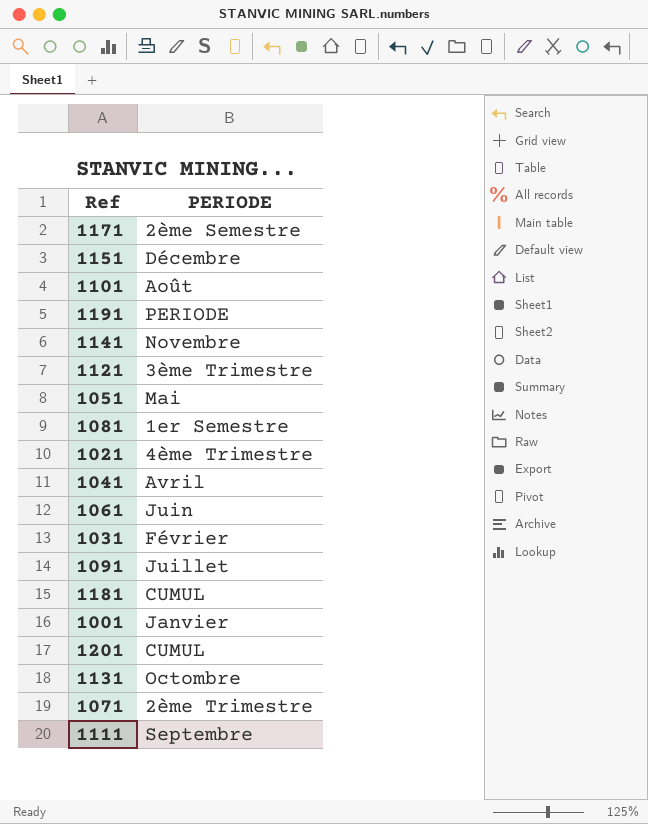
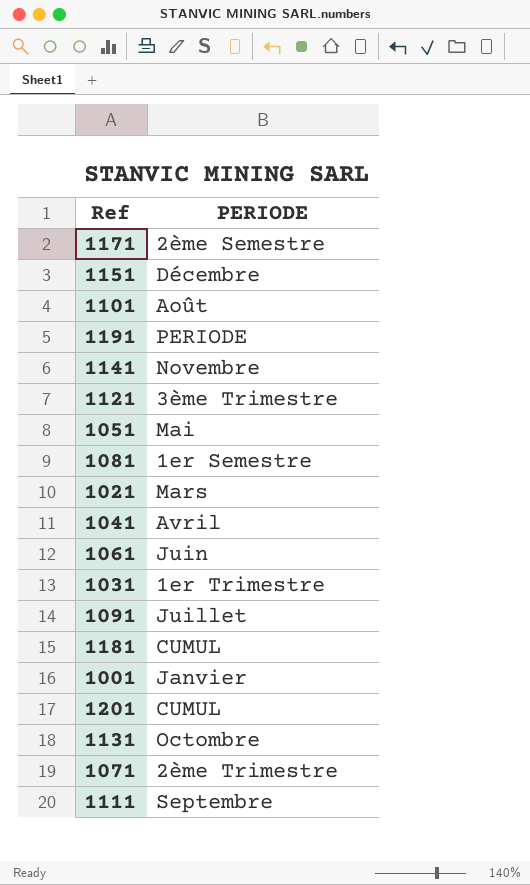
1021 | PERIODE: 4ème Trimestre -> Mars
1031 | PERIODE: Février -> 1er Trimestre

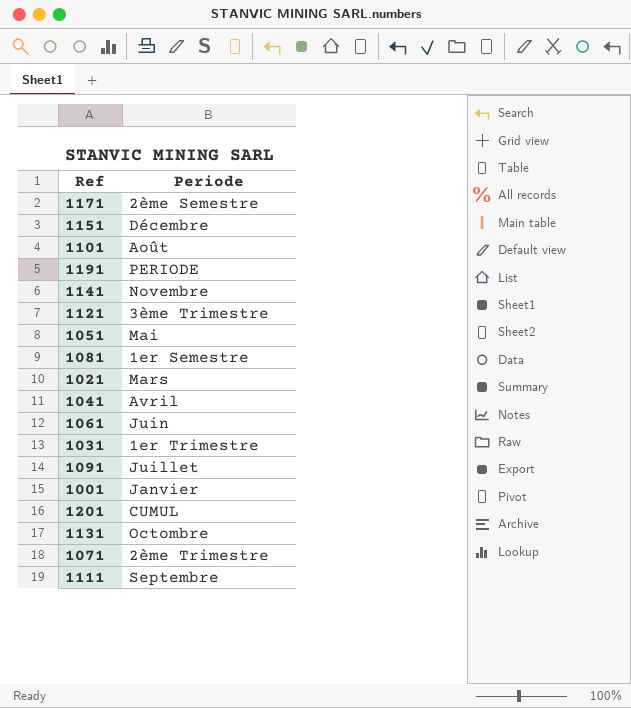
column name: PERIODE -> Periode
row 1181: CUMUL -> none

